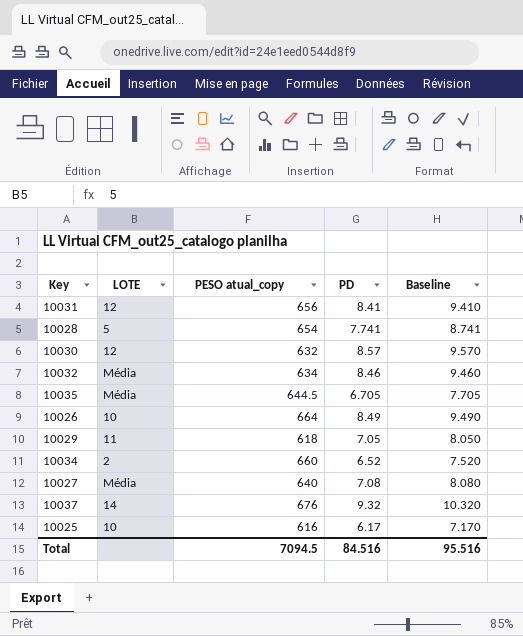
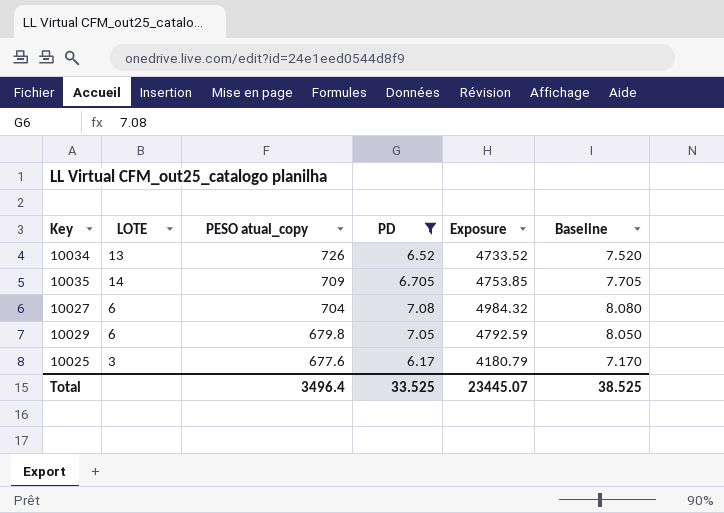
filter: none -> PD <= 7.08
row order: none -> PESO atual_copy descending
column Exposure | formula: none -> [PESO atual_copy] * [PD]
10034 | LOTE: 2 -> 13
10034 | PESO atual_copy: 660 -> 726
10035 | LOTE: Média -> 14
10035 | PESO atual_copy: 644.5 -> 709
10027 | LOTE: Média -> 6
10027 | PESO atual_copy: 640 -> 704
10029 | LOTE: 11 -> 6
10029 | PESO atual_copy: 618 -> 679.8
10025 | LOTE: 10 -> 3
10025 | PESO atual_copy: 616 -> 677.6
Total | PESO atual_copy: 7094.5 -> 3496.4
Total | PD: 84.516 -> 33.525
Total | Baseline: 95.516 -> 38.525

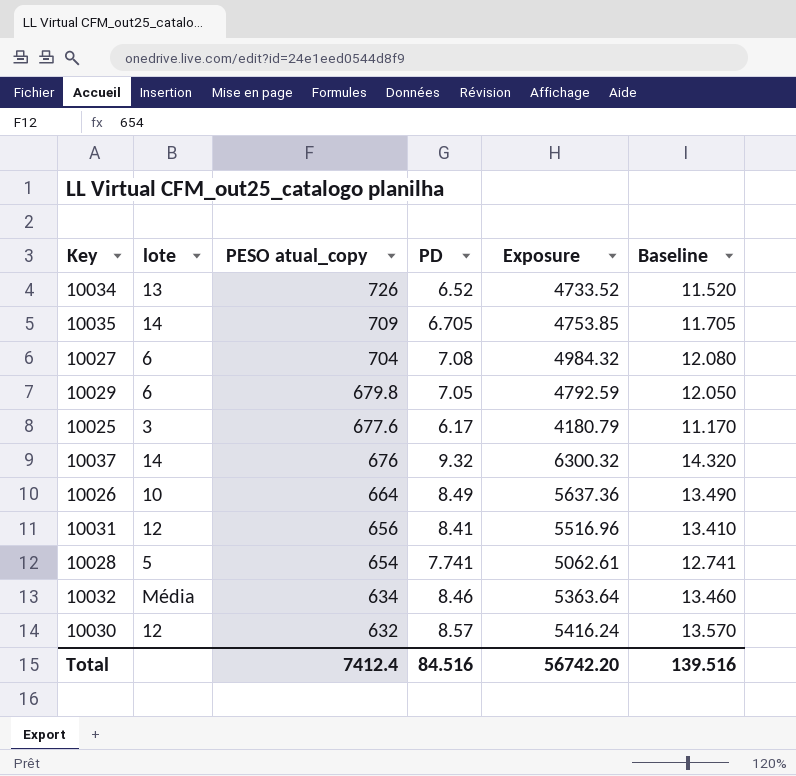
filter: PD <= 7.08 -> none
column name: LOTE -> lote
column Baseline | formula: [PD] + 1 -> [PD] + 5
Total | PESO atual_copy: 3496.4 -> 7412.4
Total | PD: 33.525 -> 84.516
Total | Exposure: 23445.07 -> 56742.20
Total | Baseline: 38.525 -> 139.516

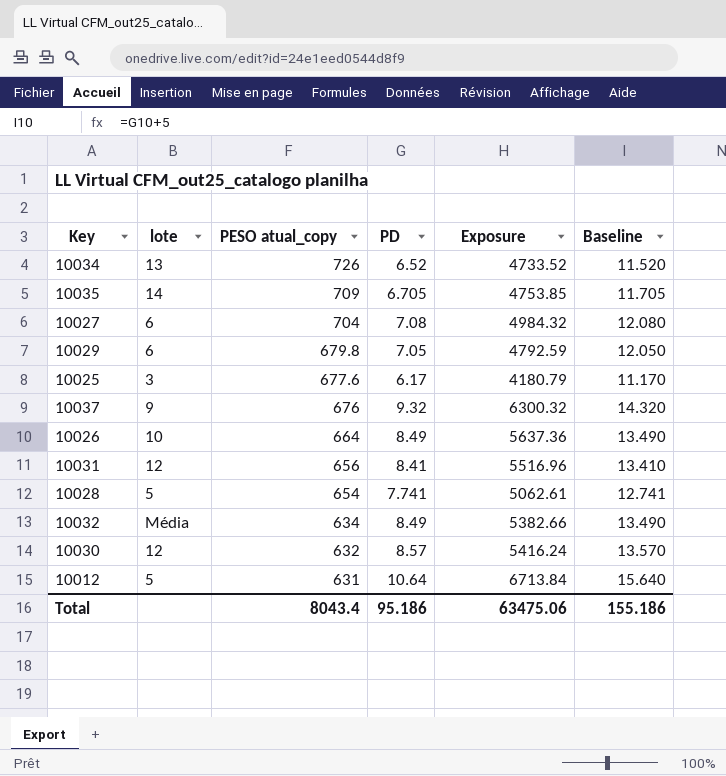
10037 | lote: 14 -> 9
10032 | PD: 8.46 -> 8.49
10032 | Exposure: 5363.64 -> 5382.66
10032 | Baseline: 13.460 -> 13.490
row 10012: none -> 5 | 631 | 10.64 | 6713.84 | 15.640
Total | PESO atual_copy: 7412.4 -> 8043.4
Total | PD: 84.516 -> 95.186
Total | Exposure: 56742.20 -> 63475.06
Total | Baseline: 139.516 -> 155.186

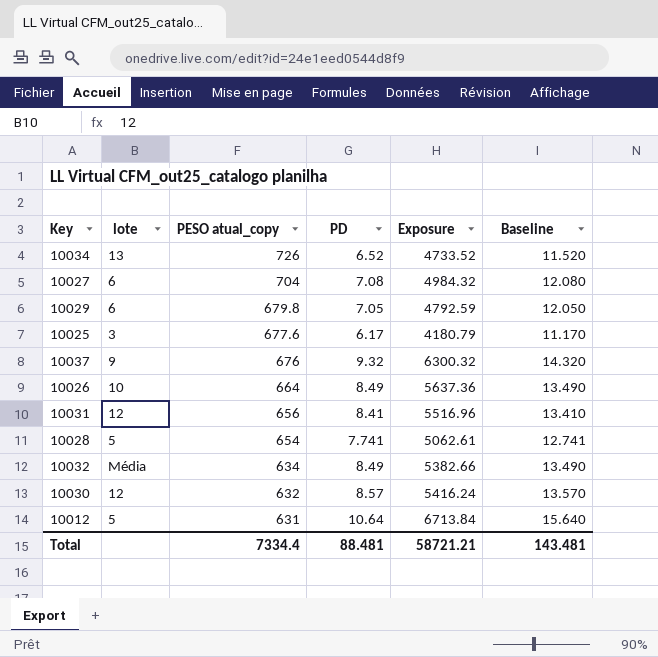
row 10035: 14 | 709 | 6.705 | 4753.85 | 11.705 -> none
Total | PESO atual_copy: 8043.4 -> 7334.4
Total | PD: 95.186 -> 88.481
Total | Exposure: 63475.06 -> 58721.21
Total | Baseline: 155.186 -> 143.481

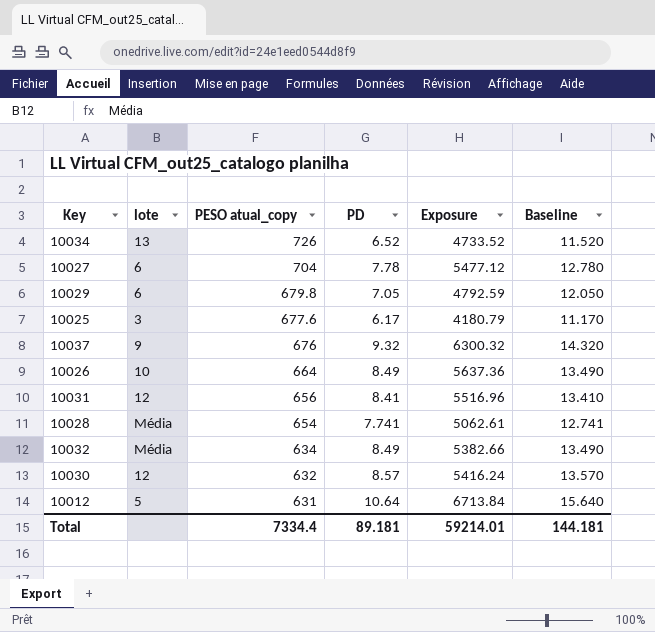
10027 | PD: 7.08 -> 7.78
10027 | Exposure: 4984.32 -> 5477.12
10027 | Baseline: 12.080 -> 12.780
10028 | lote: 5 -> Média
Total | PD: 88.481 -> 89.181
Total | Exposure: 58721.21 -> 59214.01
Total | Baseline: 143.481 -> 144.181

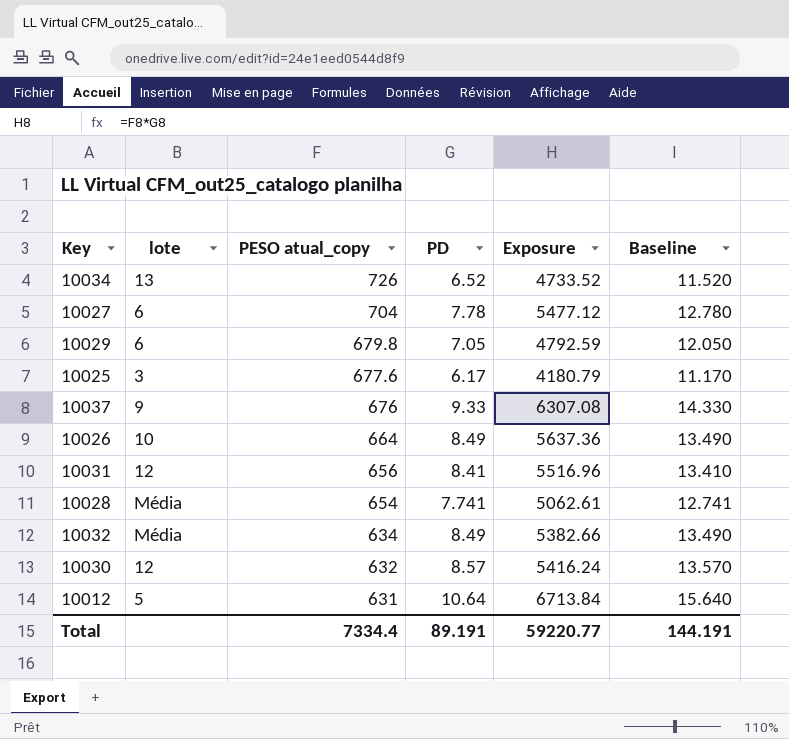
10037 | PD: 9.32 -> 9.33
10037 | Exposure: 6300.32 -> 6307.08
10037 | Baseline: 14.320 -> 14.330
Total | PD: 89.181 -> 89.191
Total | Exposure: 59214.01 -> 59220.77
Total | Baseline: 144.181 -> 144.191

